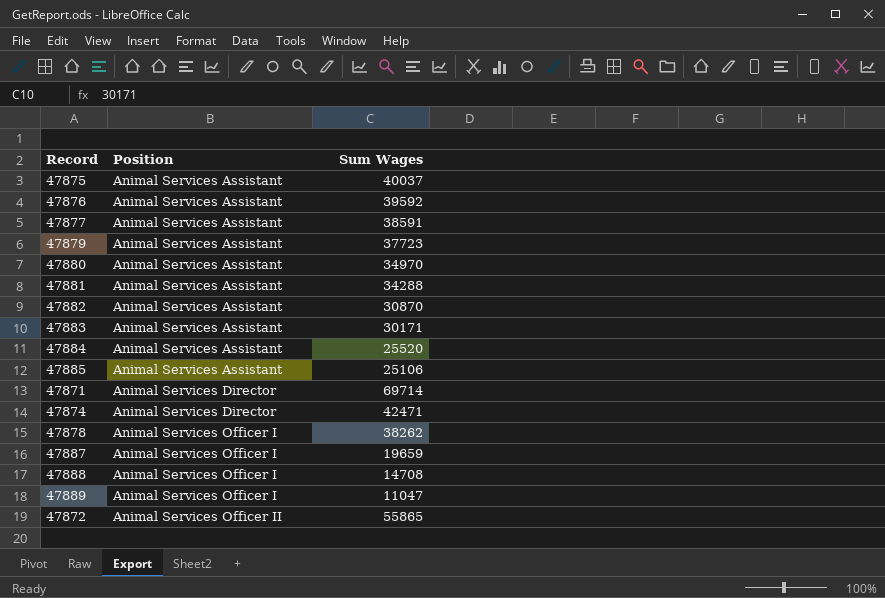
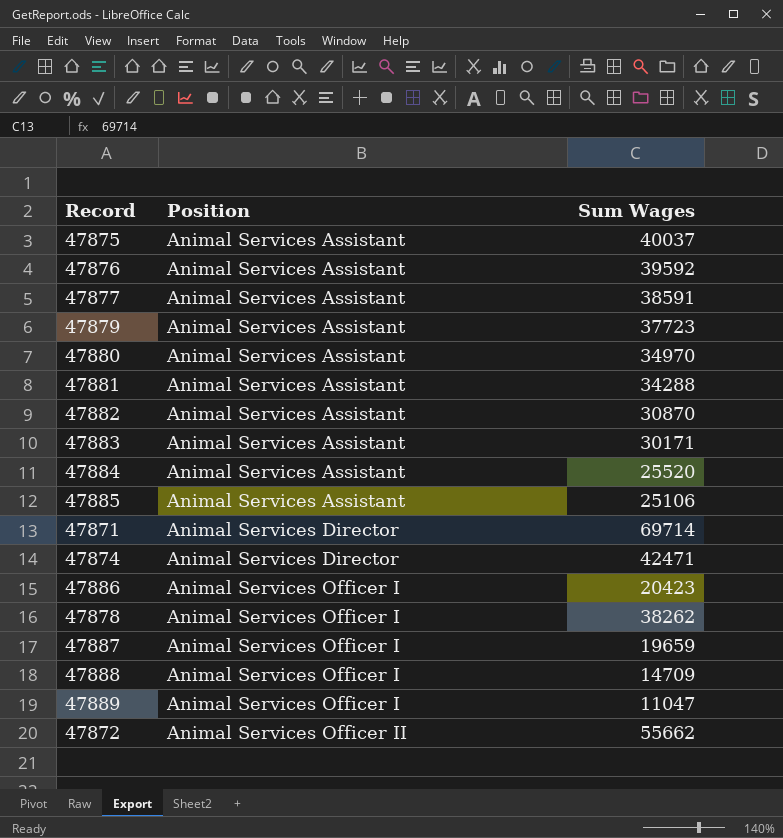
row 47886: none -> Animal Services Officer I | 20423
47888 | Sum Wages: 14708 -> 14709
47872 | Sum Wages: 55865 -> 55662

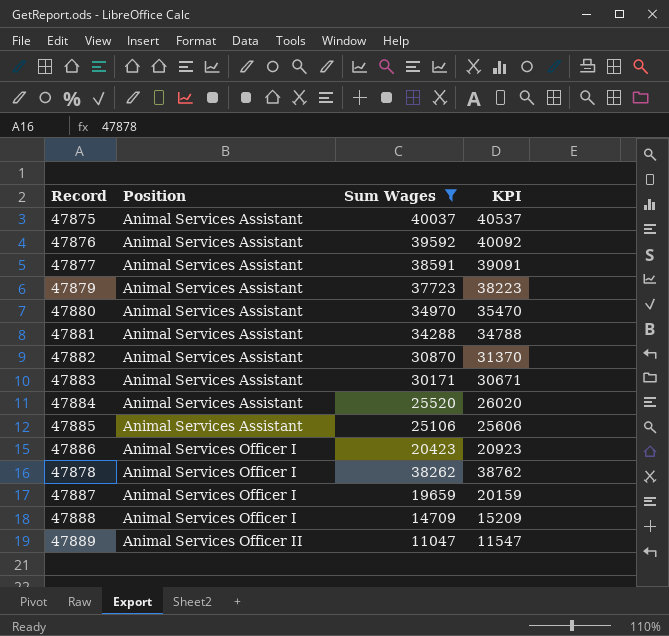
filter: none -> Sum Wages <= 40037
column KPI | formula: none -> [Sum Wages] + 500
47889 | Position: Animal Services Officer I -> Animal Services Officer II

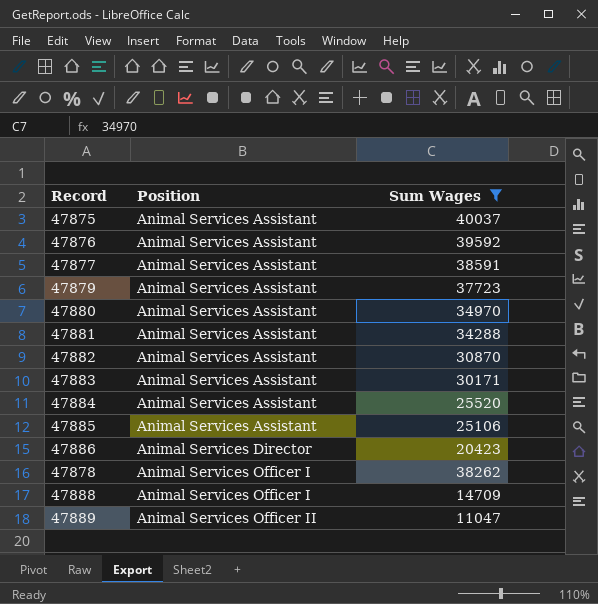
column KPI | formula: [Sum Wages] + 500 -> none
row 47887: Animal Services Officer I | 19659 | 20159 -> none
47886 | Position: Animal Services Officer I -> Animal Services Director

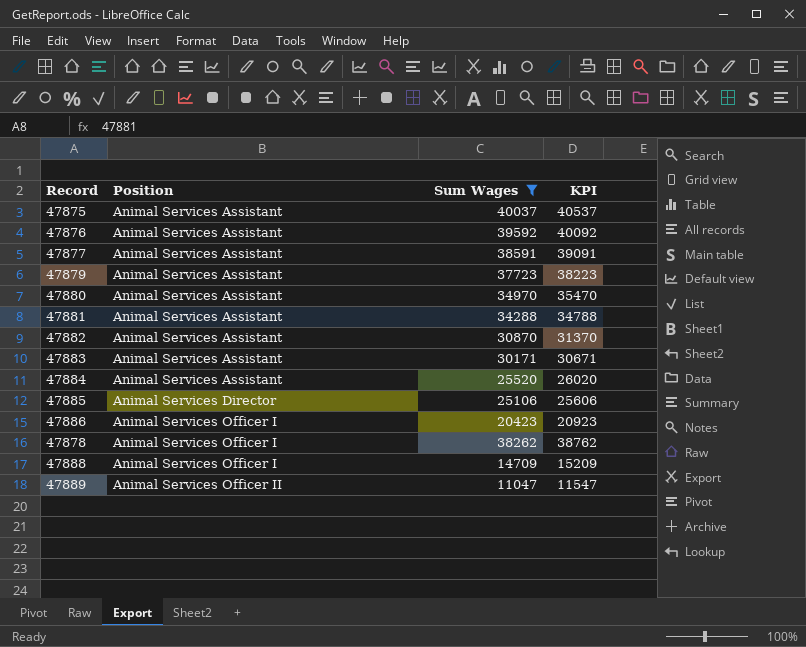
column KPI | formula: none -> [Sum Wages] + 500
47885 | Position: Animal Services Assistant -> Animal Services Director
47886 | Position: Animal Services Director -> Animal Services Officer I

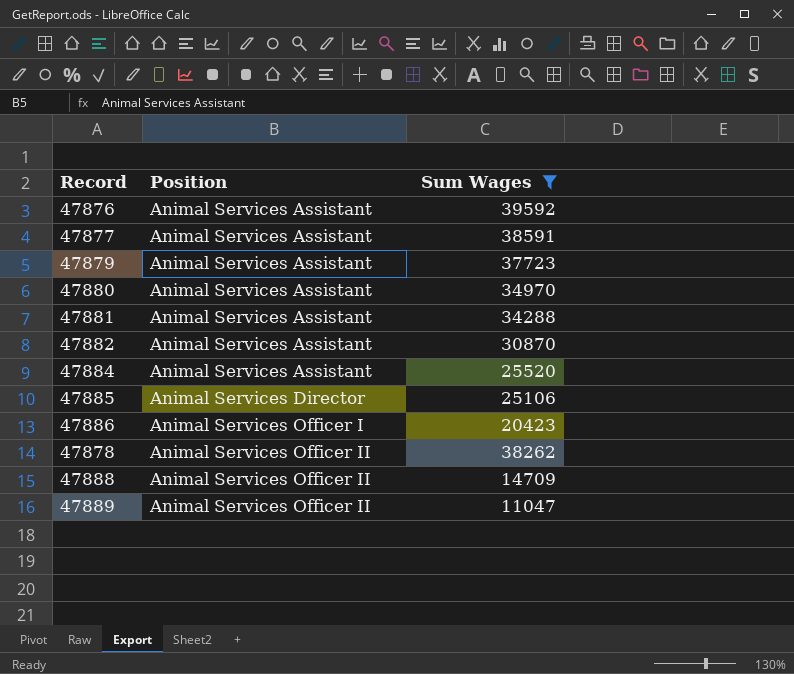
column KPI | formula: [Sum Wages] + 500 -> none
row 47875: Animal Services Assistant | 40037 | 40537 -> none
row 47883: Animal Services Assistant | 30171 | 30671 -> none
47878 | Position: Animal Services Officer I -> Animal Services Officer II
47888 | Position: Animal Services Officer I -> Animal Services Officer II

